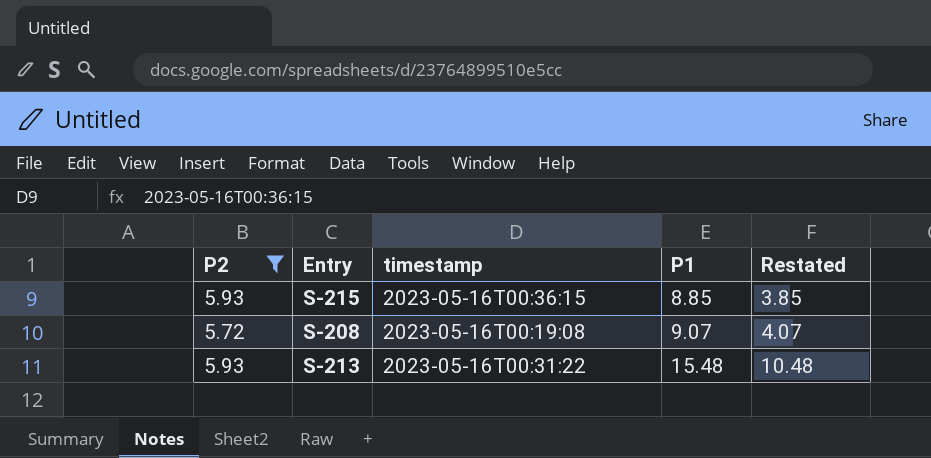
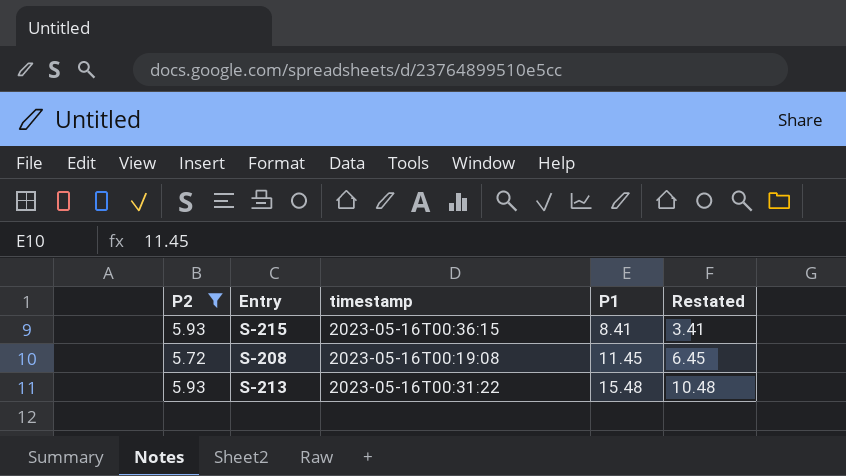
S-215 | P1: 8.85 -> 8.41
S-215 | Restated: 3.85 -> 3.41
S-208 | P1: 9.07 -> 11.45
S-208 | Restated: 4.07 -> 6.45

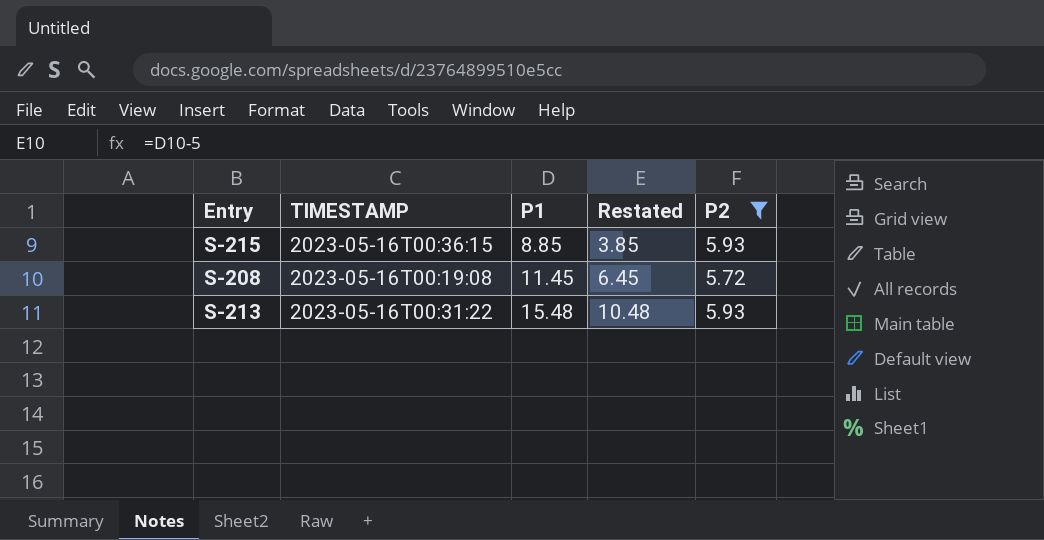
column name: timestamp -> TIMESTAMP
column P2 | position: 1 -> 5
S-215 | P1: 8.41 -> 8.85
S-215 | Restated: 3.41 -> 3.85

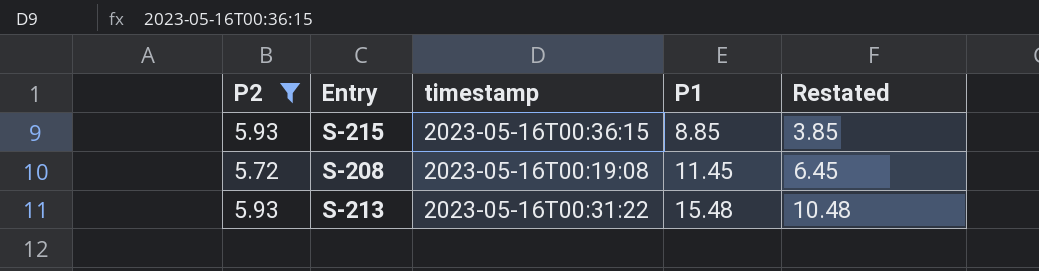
column P2 | position: 5 -> 1
column name: TIMESTAMP -> timestamp

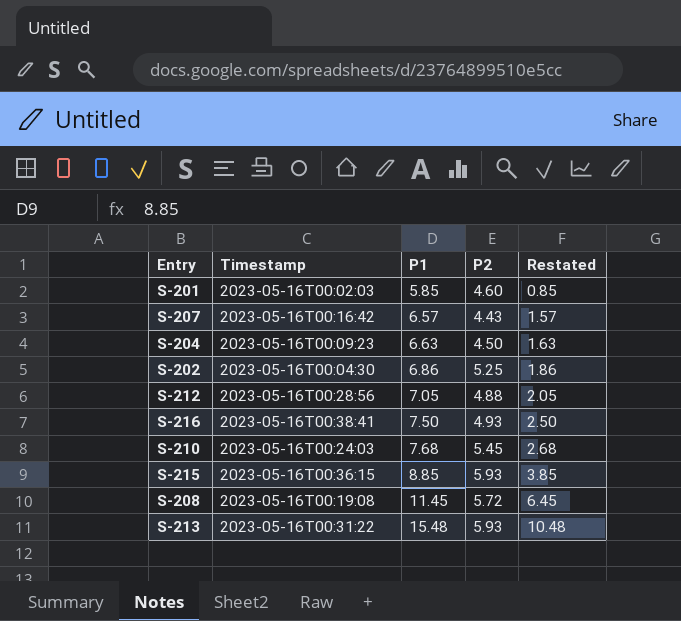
filter: P2 >= 5.72 -> none
column name: timestamp -> Timestamp
column P2 | position: 1 -> 4

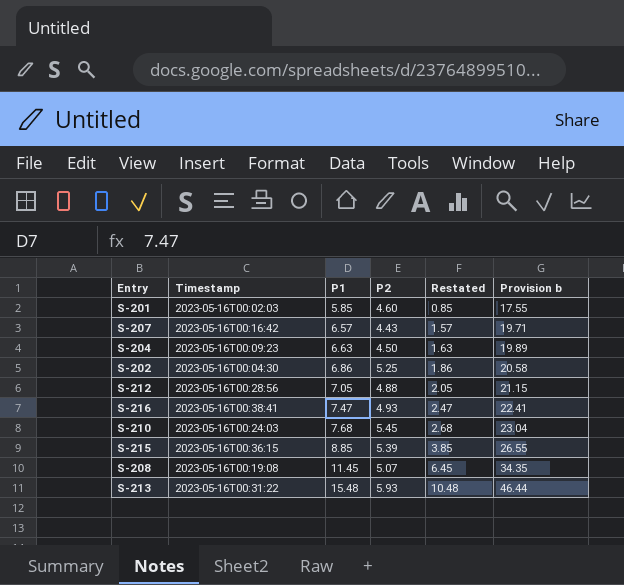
column Provision b | formula: none -> [P1] * 3
S-216 | P1: 7.50 -> 7.47
S-216 | Restated: 2.50 -> 2.47
S-215 | P2: 5.93 -> 5.39
S-208 | P2: 5.72 -> 5.07

